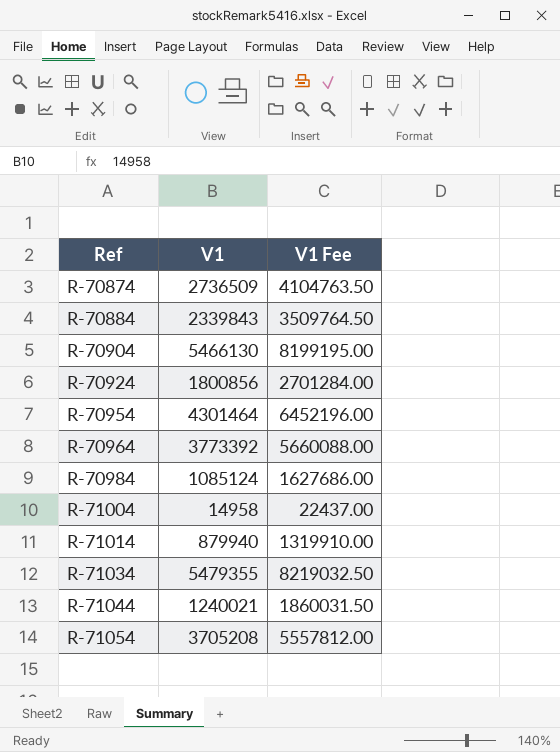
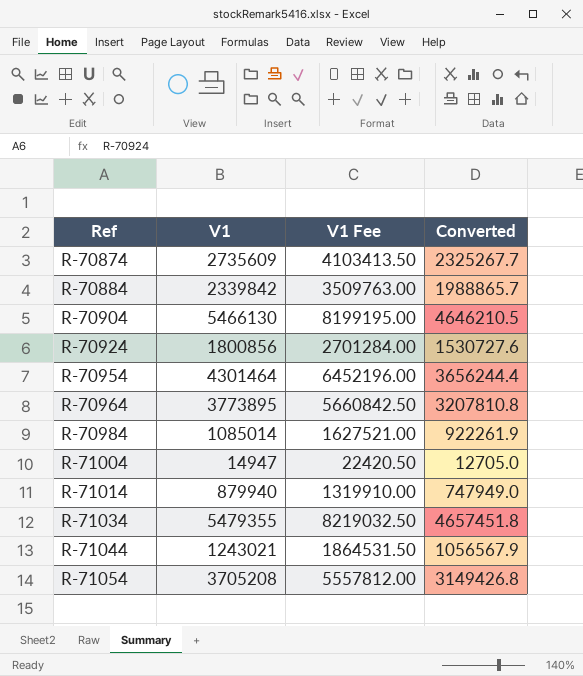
column Converted | formula: none -> [V1] * 0.85
R-70874 | V1: 2736509 -> 2735609
R-70874 | V1 Fee: 4104763.50 -> 4103413.50
R-70884 | V1: 2339843 -> 2339842
R-70884 | V1 Fee: 3509764.50 -> 3509763.00
R-70964 | V1: 3773392 -> 3773895
R-70964 | V1 Fee: 5660088.00 -> 5660842.50
R-70984 | V1: 1085124 -> 1085014
R-70984 | V1 Fee: 1627686.00 -> 1627521.00
R-71004 | V1: 14958 -> 14947
R-71004 | V1 Fee: 22437.00 -> 22420.50
R-71044 | V1: 1240021 -> 1243021
R-71044 | V1 Fee: 1860031.50 -> 1864531.50

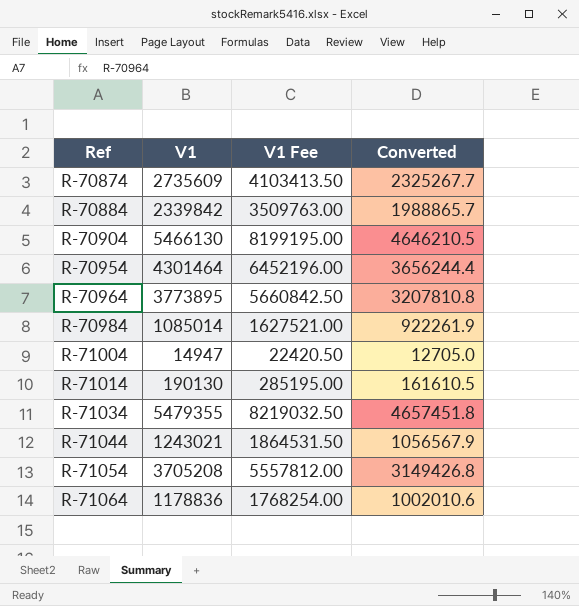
row R-70924: 1800856 | 2701284.00 | 1530727.6 -> none
R-71014 | V1: 879940 -> 190130
R-71014 | V1 Fee: 1319910.00 -> 285195.00
R-71014 | Converted: 747949.0 -> 161610.5
row R-71064: none -> 1178836 | 1768254.00 | 1002010.6

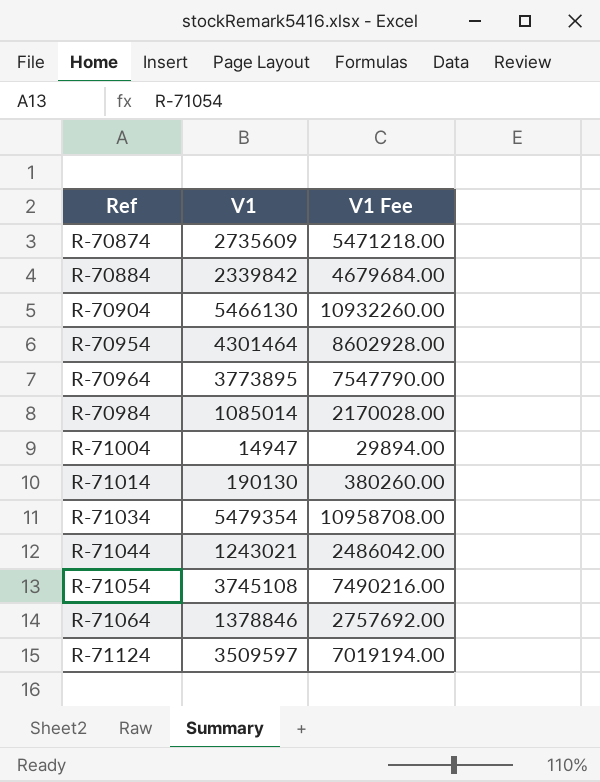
column Converted | formula: [V1] * 0.85 -> none
column V1 Fee | formula: [V1] * 1.5 -> [V1] * 2
R-71034 | V1: 5479355 -> 5479354
R-71054 | V1: 3705208 -> 3745108
R-71064 | V1: 1178836 -> 1378846
row R-71124: none -> 3509597 | 7019194.00

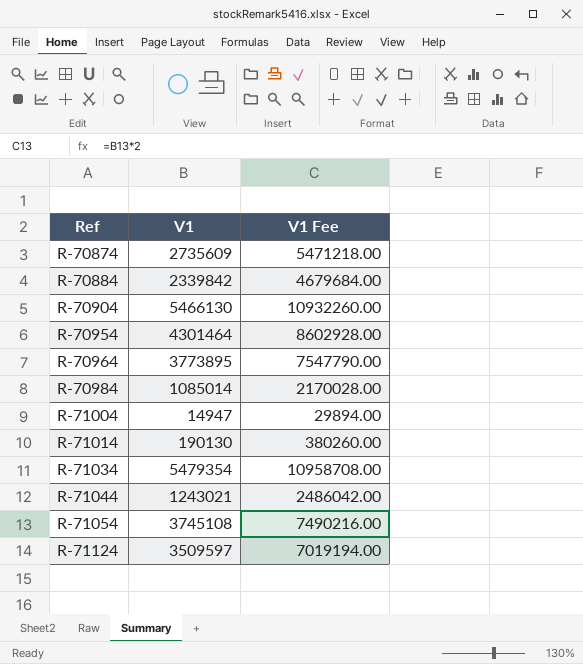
row R-71064: 1378846 | 2757692.00 -> none

